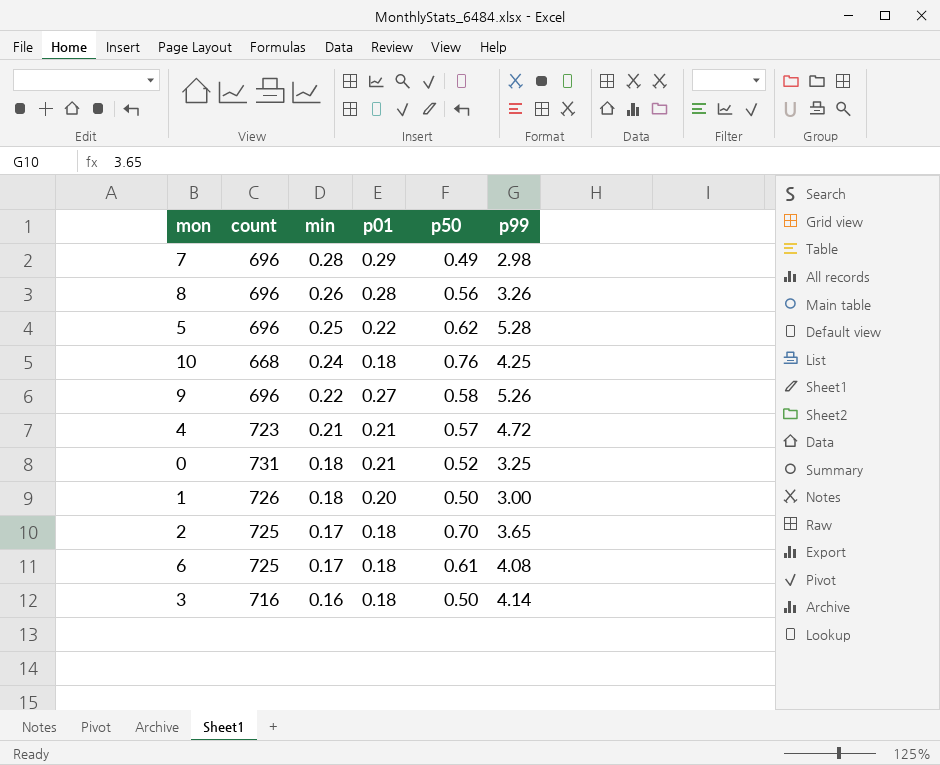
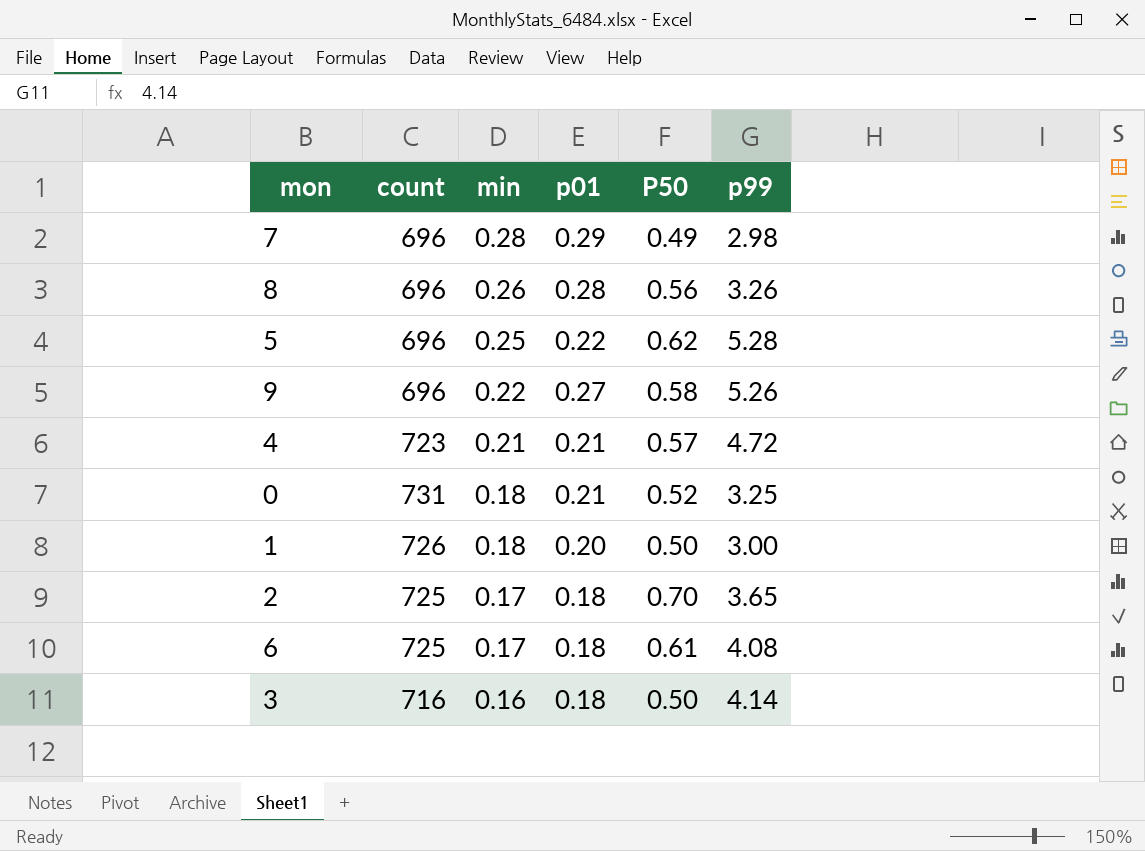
column name: p50 -> P50
row 10: 668 | 0.24 | 0.18 | 0.76 | 4.25 -> none

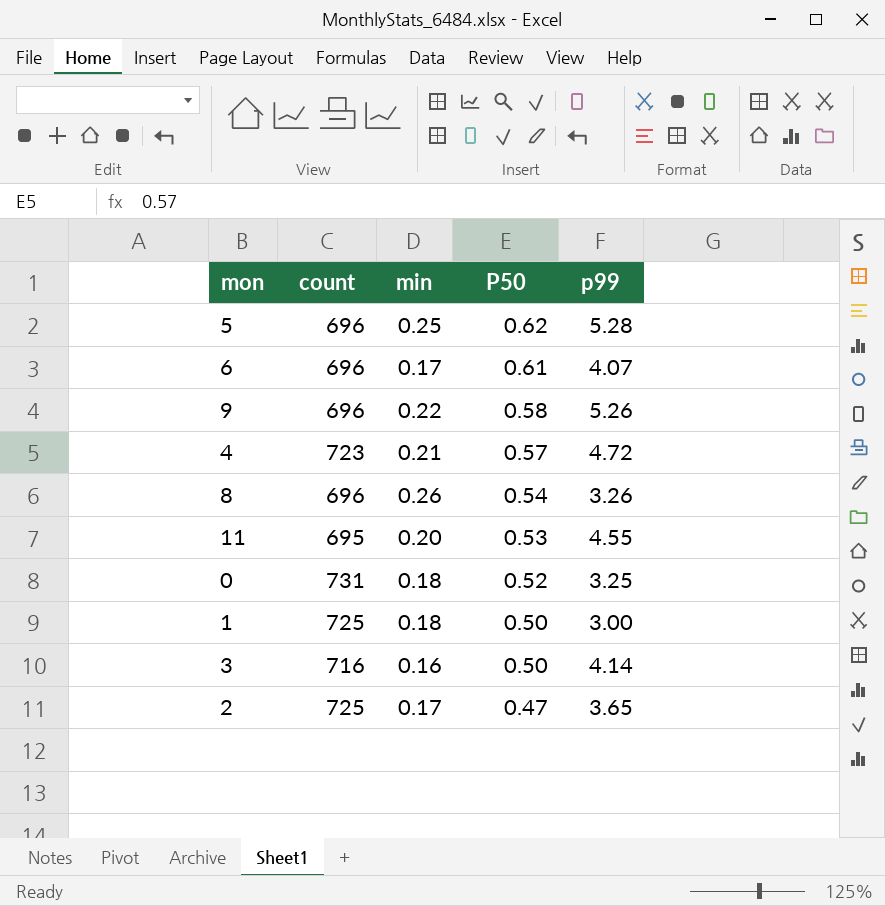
row order: min descending -> P50 descending
column p01 | position: 4 -> none
row 7: 696 | 0.28 | 0.29 | 0.49 | 2.98 -> none
6 | count: 725 -> 696
6 | p99: 4.08 -> 4.07
8 | P50: 0.56 -> 0.54
row 11: none -> 695 | 0.20 | 0.53 | 4.55
1 | count: 726 -> 725
2 | P50: 0.70 -> 0.47

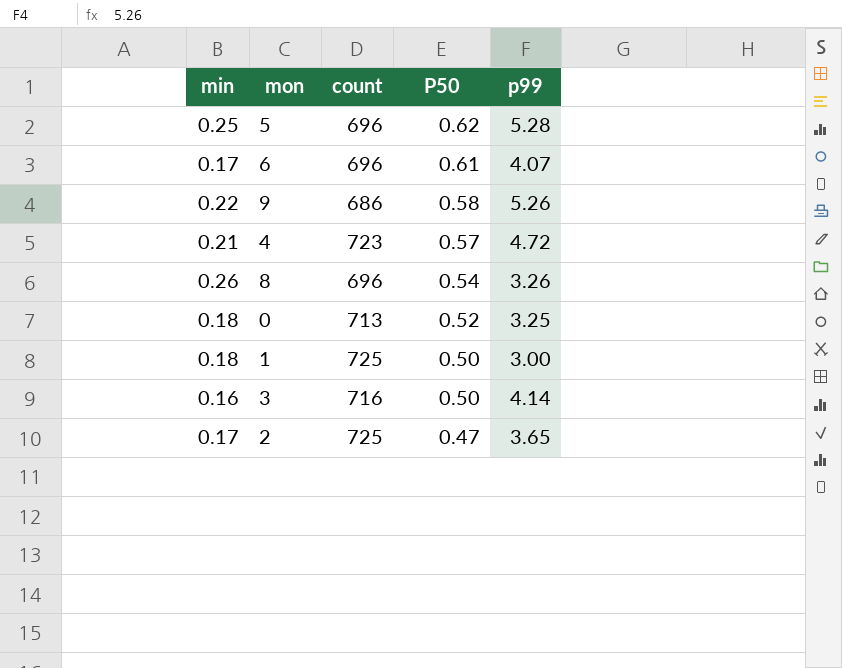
column min | position: 3 -> 1
row 11: 695 | 0.20 | 0.53 | 4.55 -> none
9 | count: 696 -> 686
0 | count: 731 -> 713

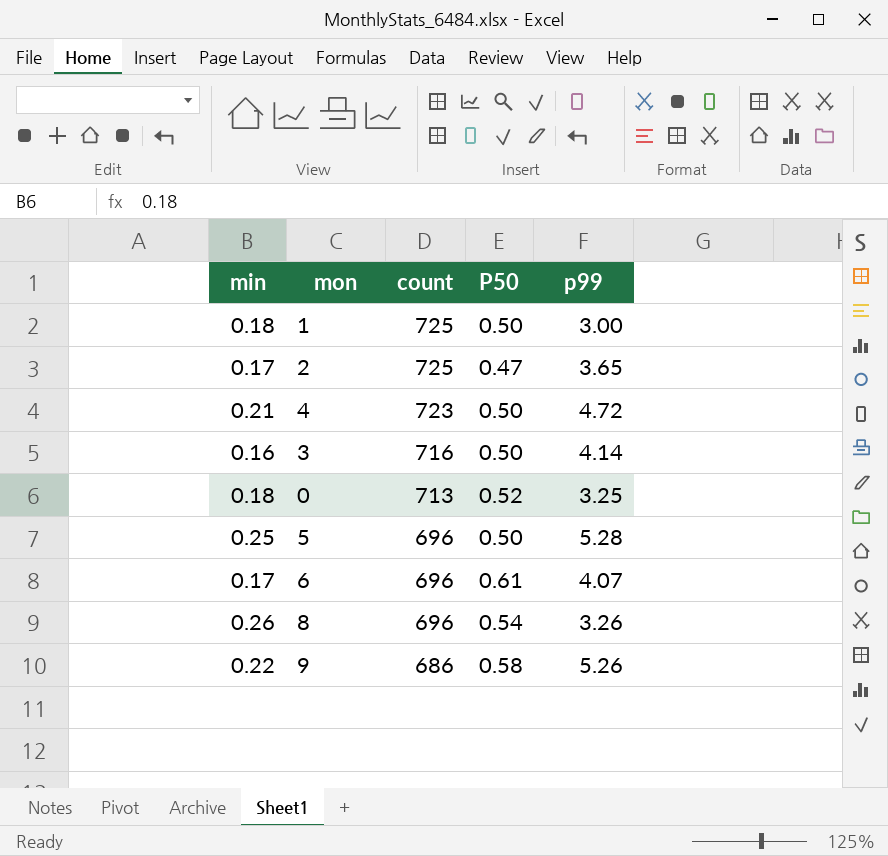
row order: P50 descending -> count descending
4 | P50: 0.57 -> 0.50
5 | P50: 0.62 -> 0.50

